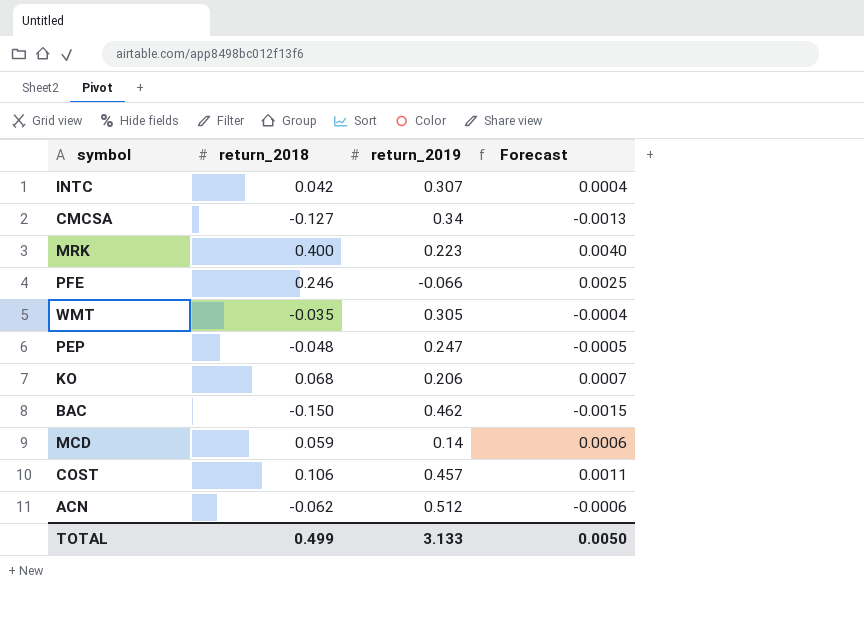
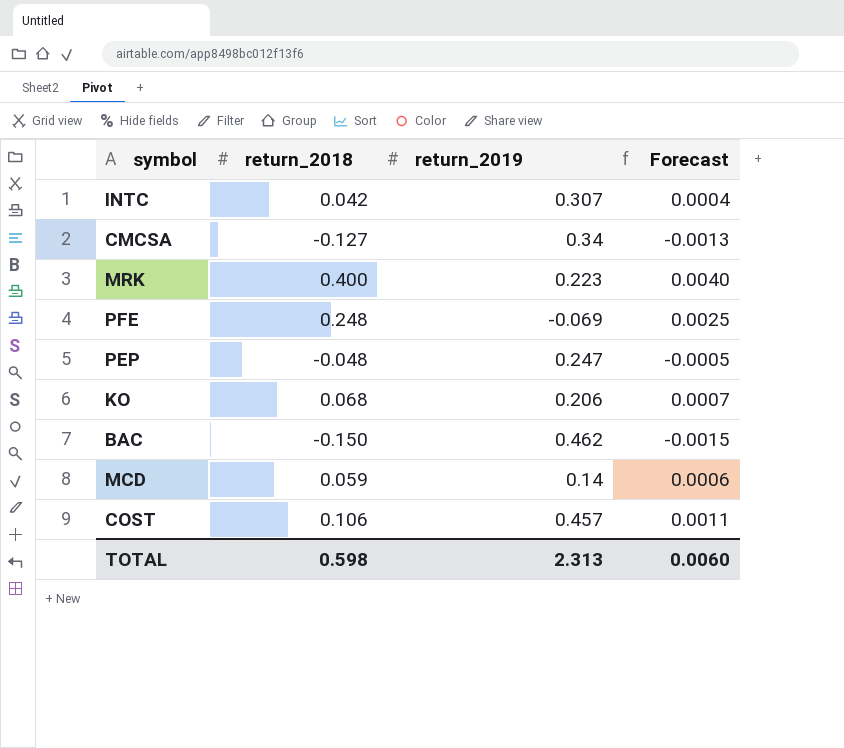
row WMT: -0.035 | 0.305 | -0.0004 -> none
row ACN: -0.062 | 0.512 | -0.0006 -> none
PFE | return_2018: 0.246 -> 0.248
PFE | return_2019: -0.066 -> -0.069
TOTAL | return_2018: 0.499 -> 0.598
TOTAL | return_2019: 3.133 -> 2.313
TOTAL | Forecast: 0.0050 -> 0.0060

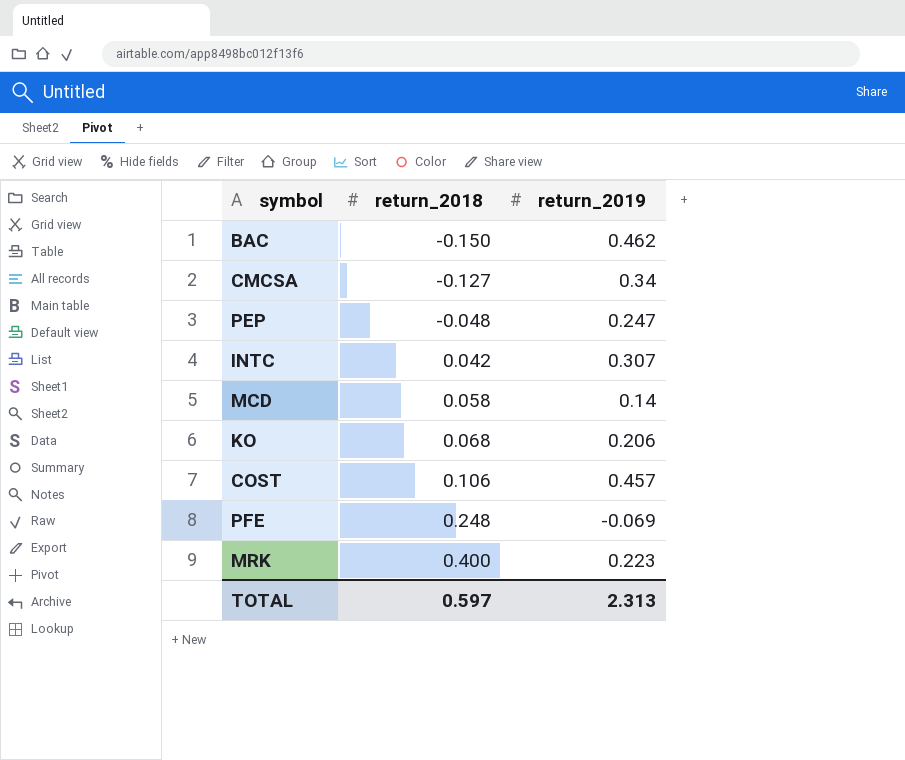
row order: none -> return_2018 ascending
column Forecast | formula: [return_2018] * 0.01 -> none
MCD | return_2018: 0.059 -> 0.058
TOTAL | return_2018: 0.598 -> 0.597

